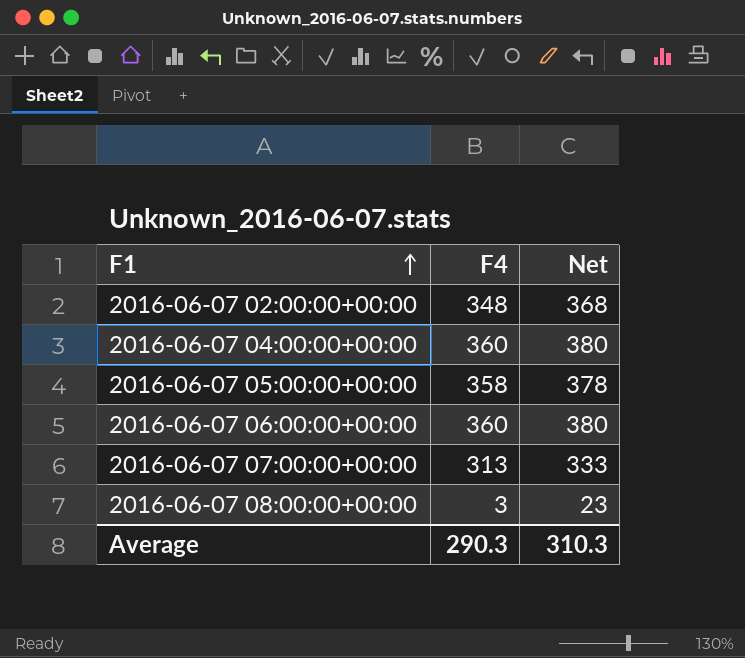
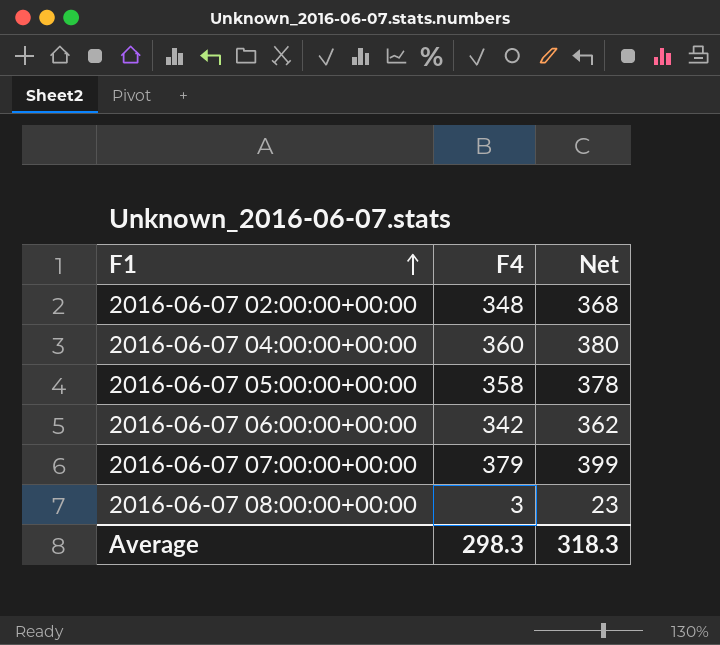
2016-06-07 06:00:00+00:00 | F4: 360 -> 342
2016-06-07 06:00:00+00:00 | Net: 380 -> 362
2016-06-07 07:00:00+00:00 | F4: 313 -> 379
2016-06-07 07:00:00+00:00 | Net: 333 -> 399
Average | F4: 290.3 -> 298.3
Average | Net: 310.3 -> 318.3

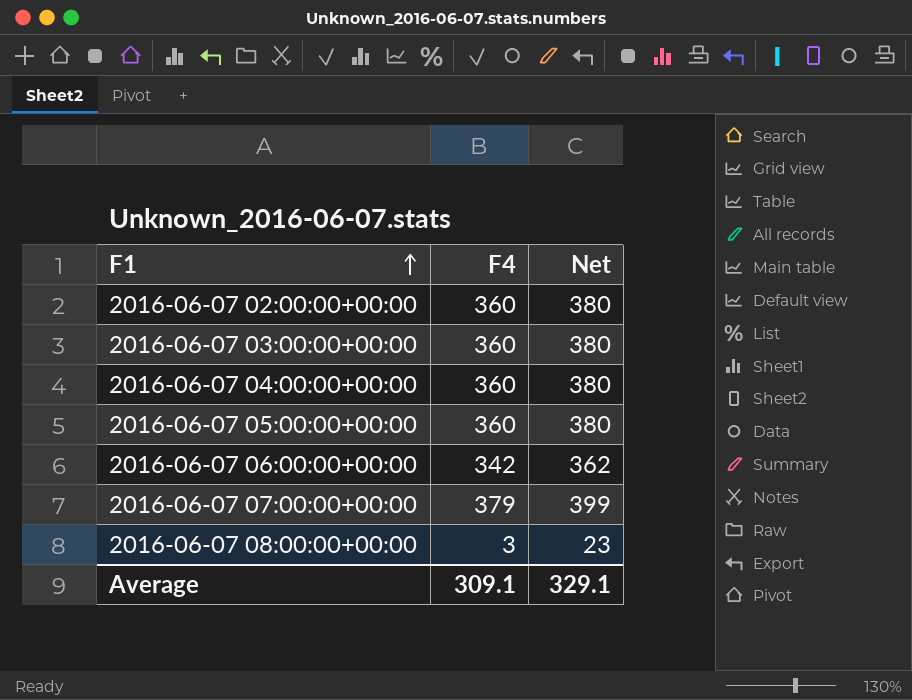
2016-06-07 02:00:00+00:00 | F4: 348 -> 360
2016-06-07 02:00:00+00:00 | Net: 368 -> 380
row 2016-06-07 03:00:00+00:00: none -> 360 | 380
2016-06-07 05:00:00+00:00 | F4: 358 -> 360
2016-06-07 05:00:00+00:00 | Net: 378 -> 380
Average | F4: 298.3 -> 309.1
Average | Net: 318.3 -> 329.1

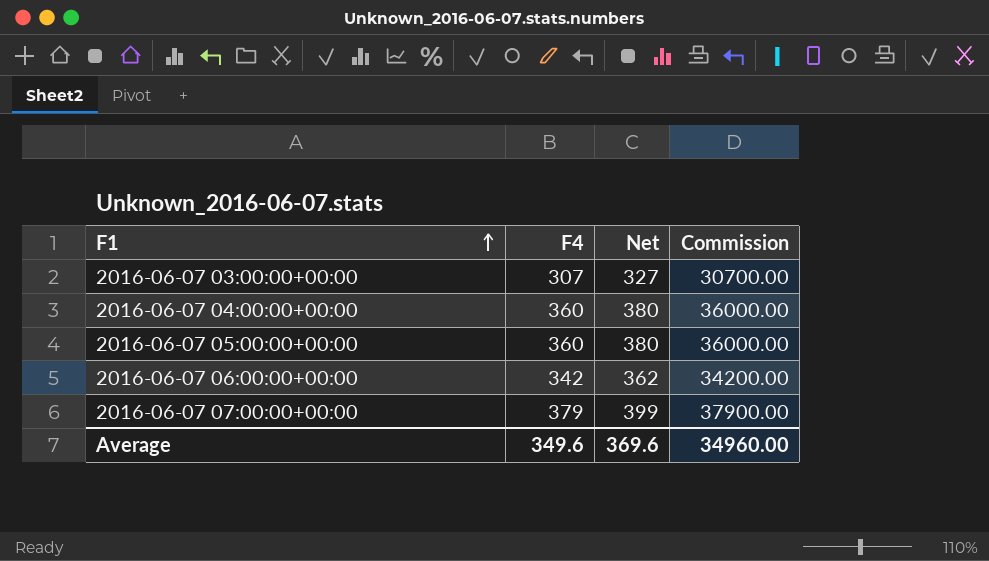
column Commission | formula: none -> [F4] * 100
row 2016-06-07 02:00:00+00:00: 360 | 380 -> none
row 2016-06-07 08:00:00+00:00: 3 | 23 -> none
2016-06-07 03:00:00+00:00 | F4: 360 -> 307
2016-06-07 03:00:00+00:00 | Net: 380 -> 327
Average | F4: 309.1 -> 349.6
Average | Net: 329.1 -> 369.6

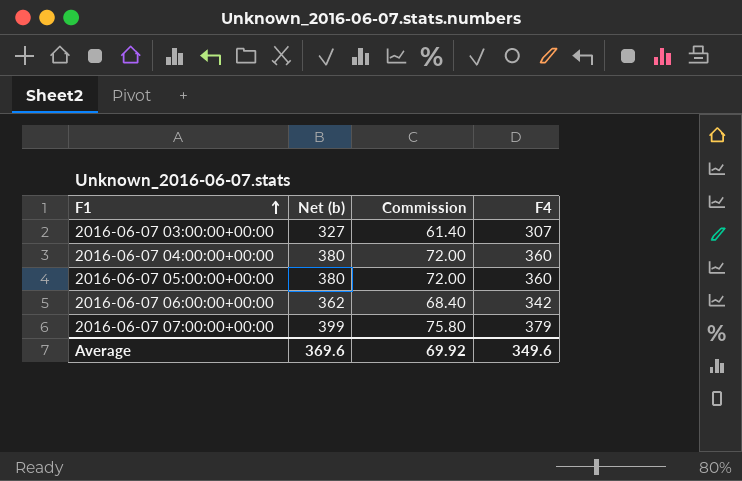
column name: Net -> Net (b)
column Commission | formula: [F4] * 100 -> [F4] * 0.2
column F4 | position: 2 -> 4
Average | Commission: 34960.00 -> 69.92

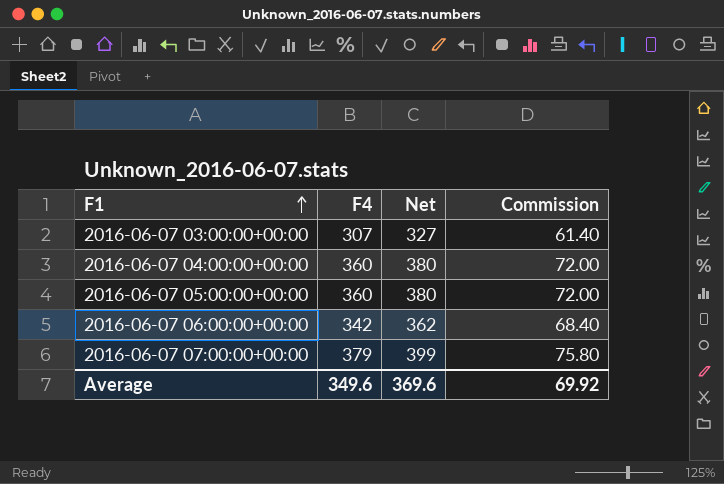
column F4 | position: 4 -> 2
column name: Net (b) -> Net

